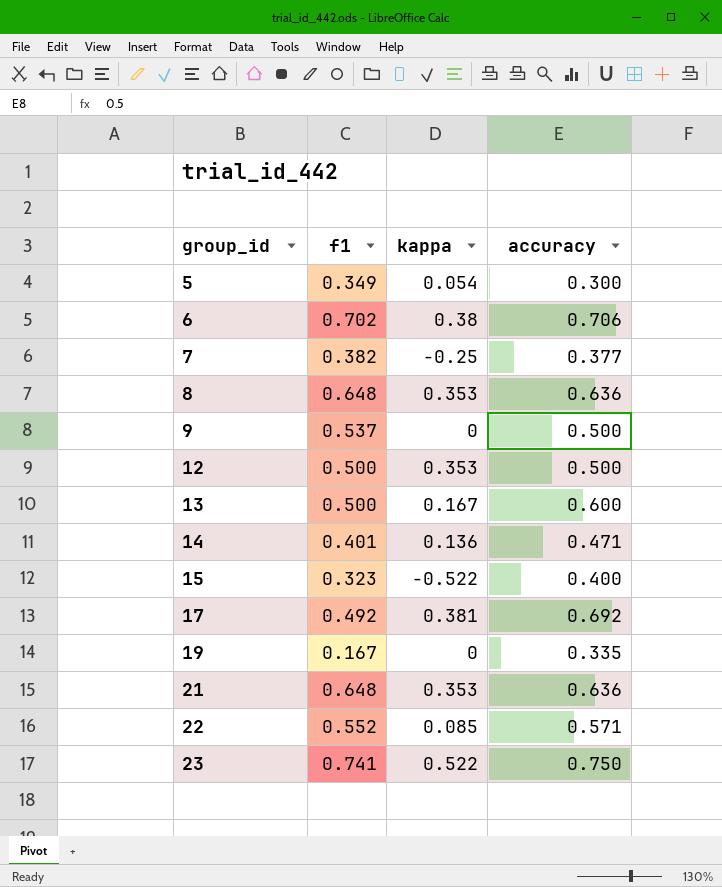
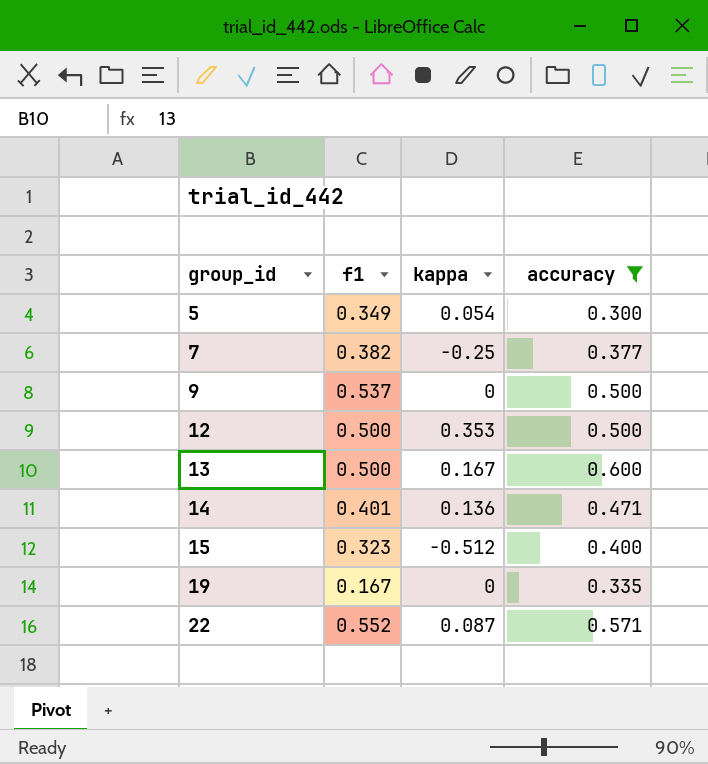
filter: none -> accuracy <= 0.600
15 | kappa: -0.522 -> -0.512
22 | kappa: 0.085 -> 0.087

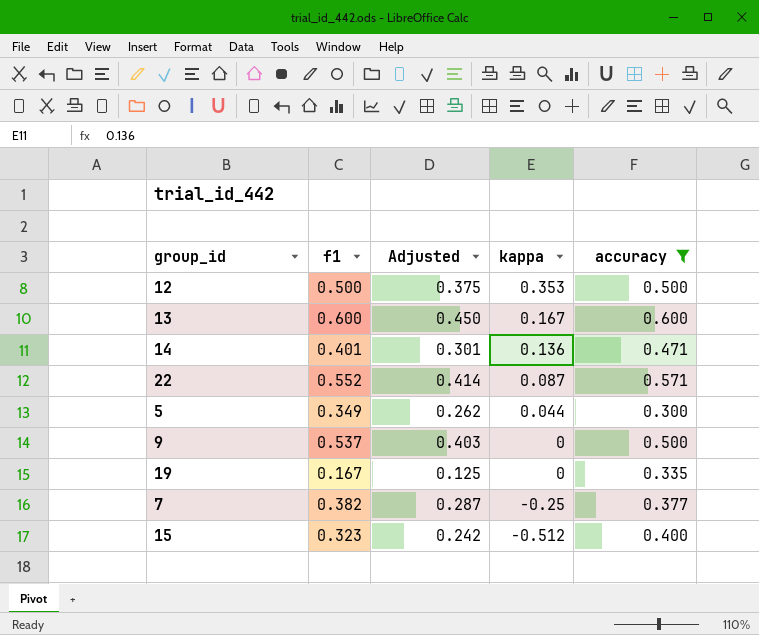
row order: group_id ascending -> kappa descending
column Adjusted | formula: none -> [f1] * 0.75
13 | f1: 0.500 -> 0.600
5 | kappa: 0.054 -> 0.044

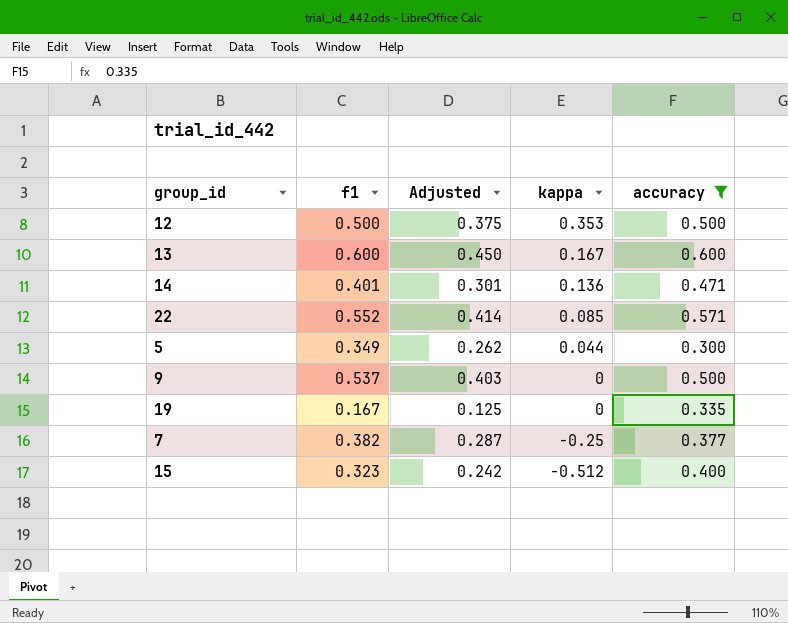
22 | kappa: 0.087 -> 0.085

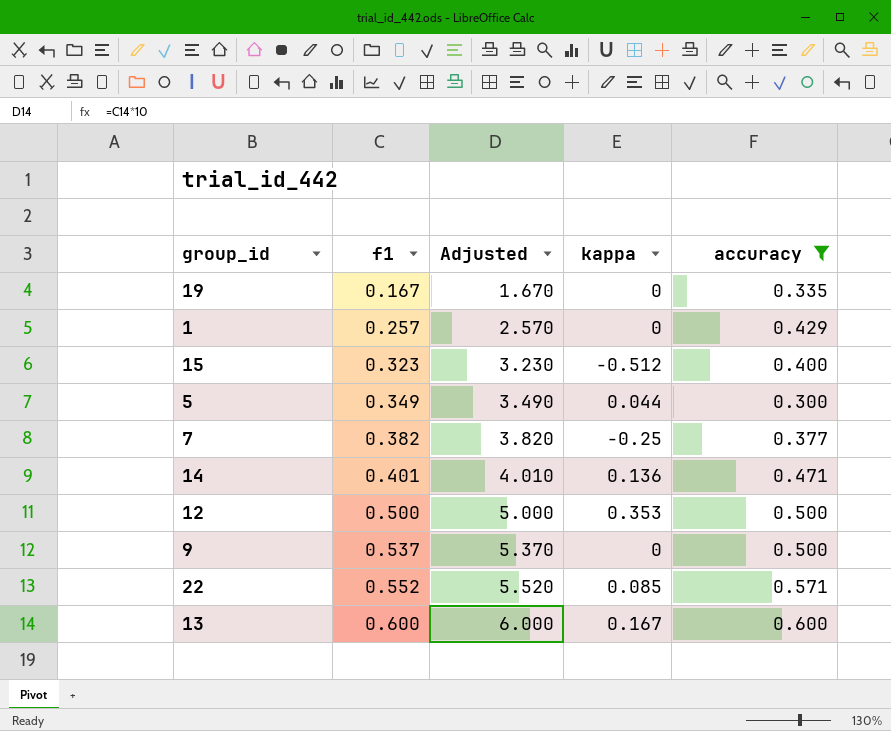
row order: kappa descending -> f1 ascending
column Adjusted | formula: [f1] * 0.75 -> [f1] * 10
row 1: none -> 0.257 | 2.570 | 0 | 0.429

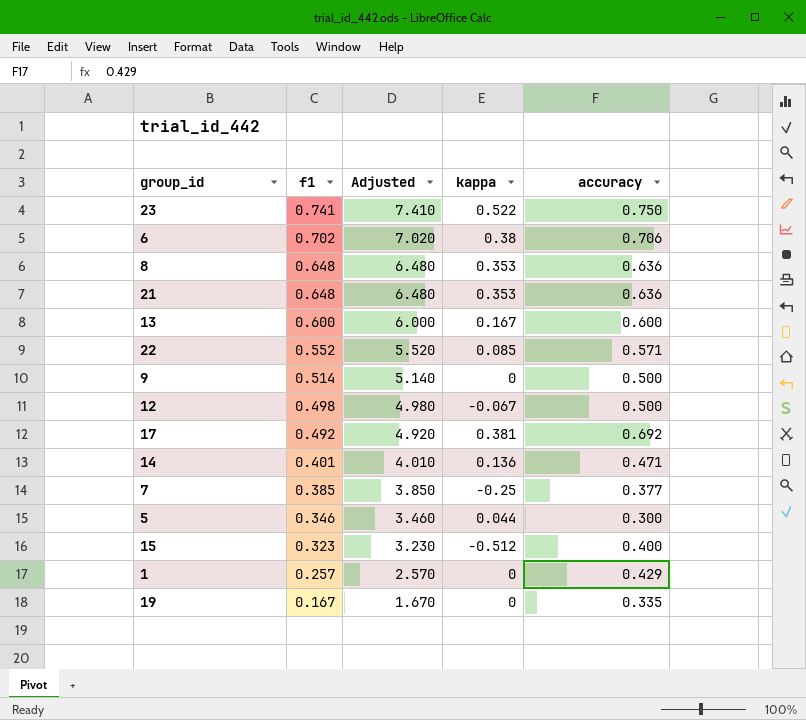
filter: accuracy <= 0.600 -> none
row order: f1 ascending -> f1 descending
9 | f1: 0.537 -> 0.514
9 | Adjusted: 5.370 -> 5.140
12 | f1: 0.500 -> 0.498
12 | Adjusted: 5.000 -> 4.980
12 | kappa: 0.353 -> -0.067
7 | f1: 0.382 -> 0.385
7 | Adjusted: 3.820 -> 3.850
5 | f1: 0.349 -> 0.346
5 | Adjusted: 3.490 -> 3.460

